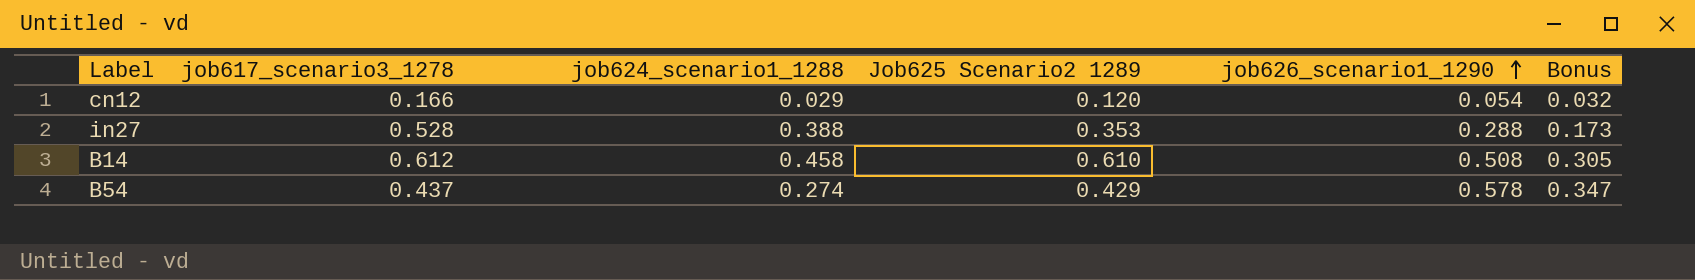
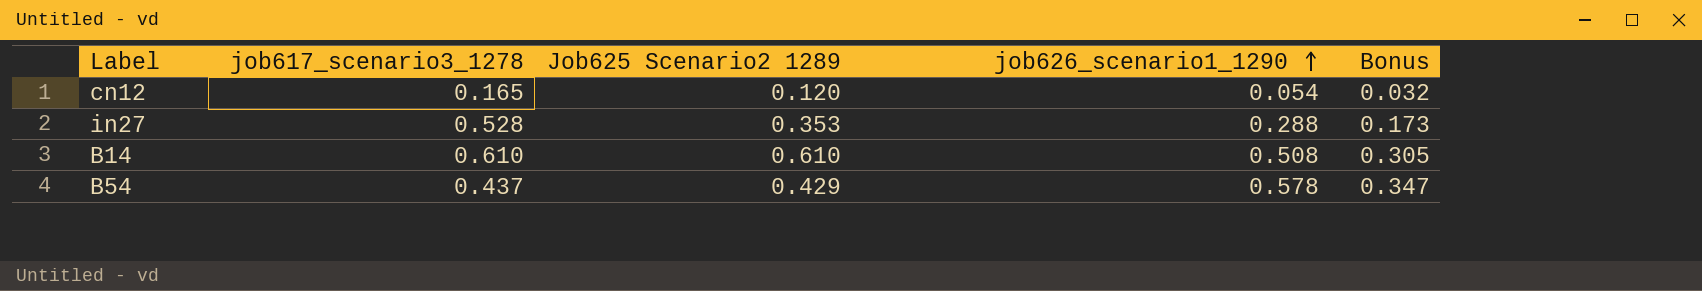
column job624_scenario1_1288 | position: 3 -> none
cn12 | job617_scenario3_1278: 0.166 -> 0.165
B14 | job617_scenario3_1278: 0.612 -> 0.610

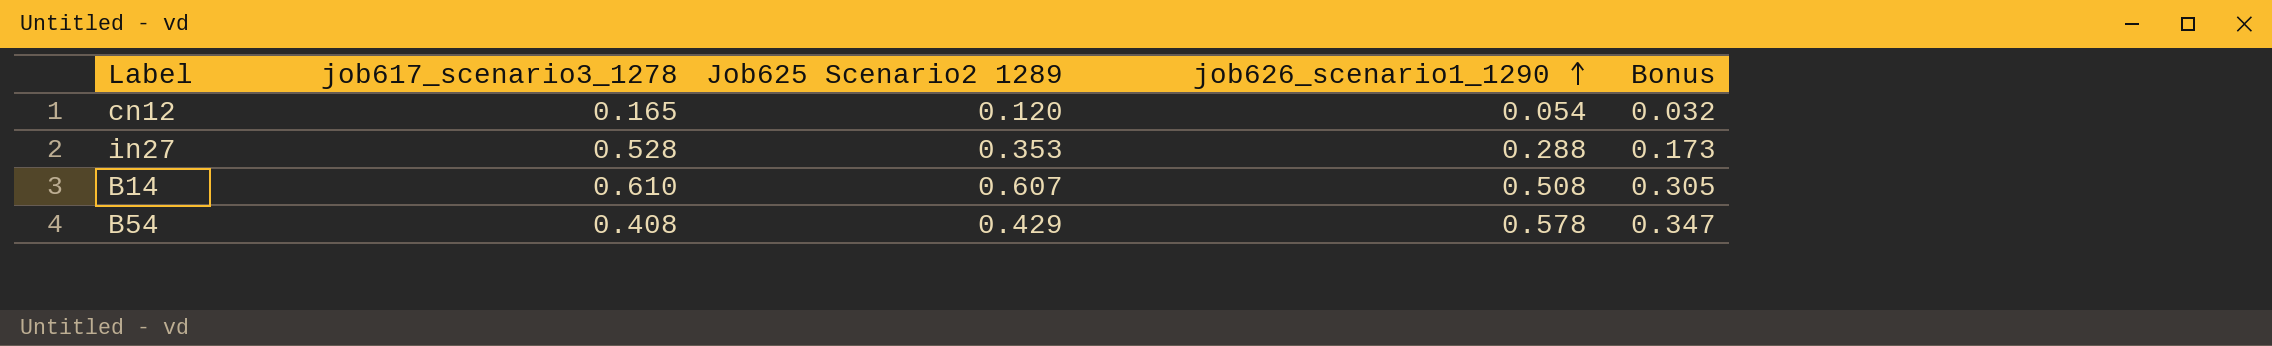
B14 | Job625 Scenario2 1289: 0.610 -> 0.607
B54 | job617_scenario3_1278: 0.437 -> 0.408

